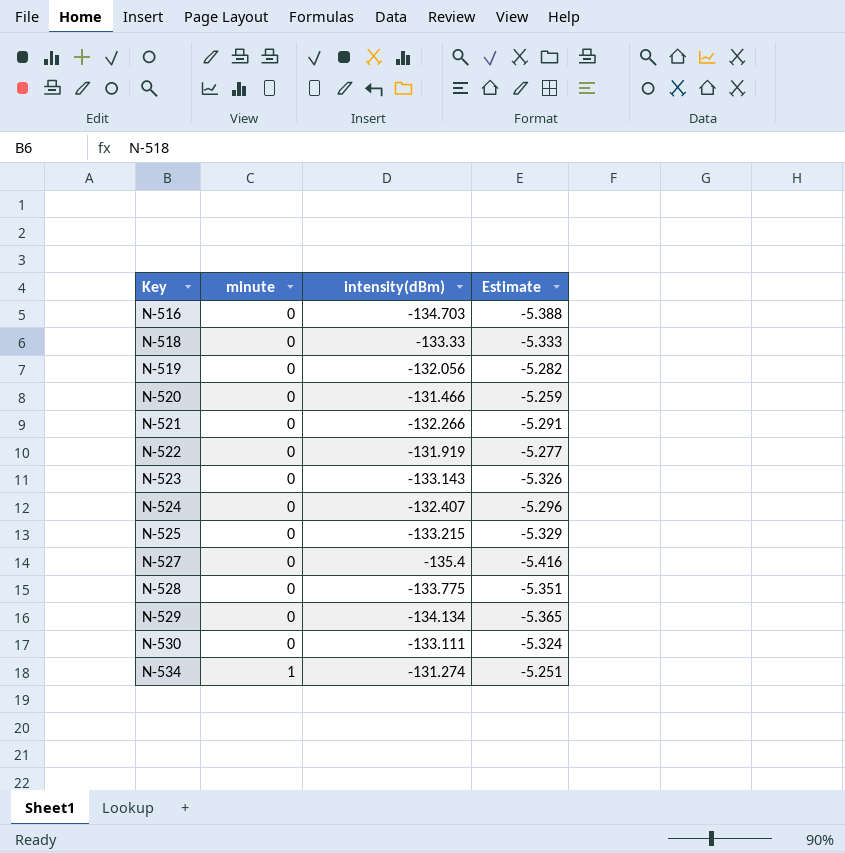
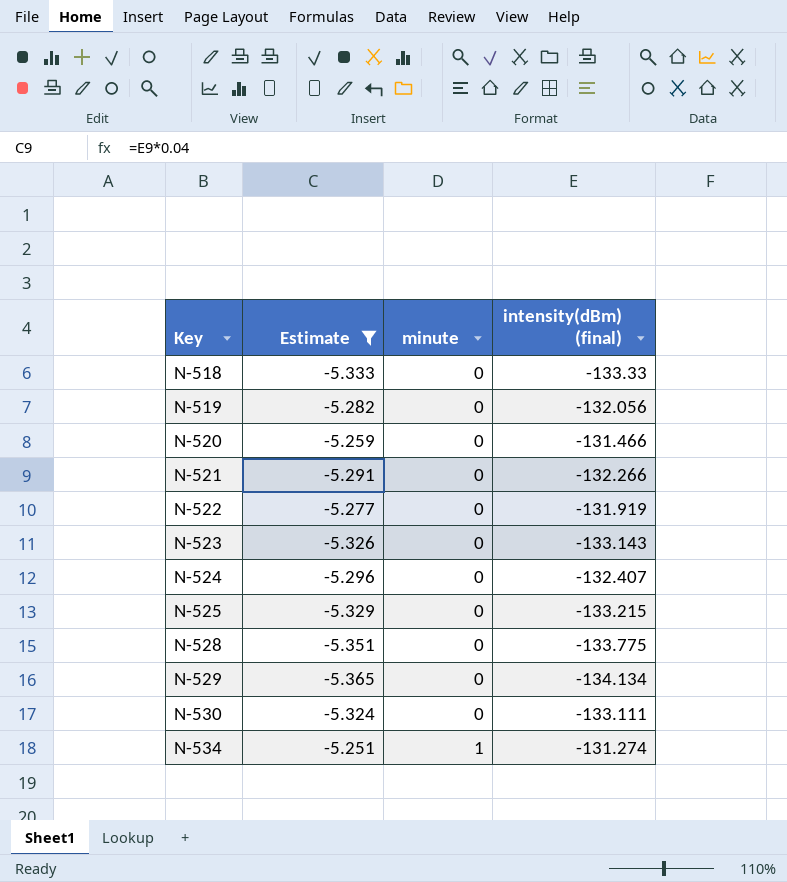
filter: none -> Estimate >= -5.365
column Estimate | position: 4 -> 2
column name: intensity(dBm) -> intensity(dBm) (final)

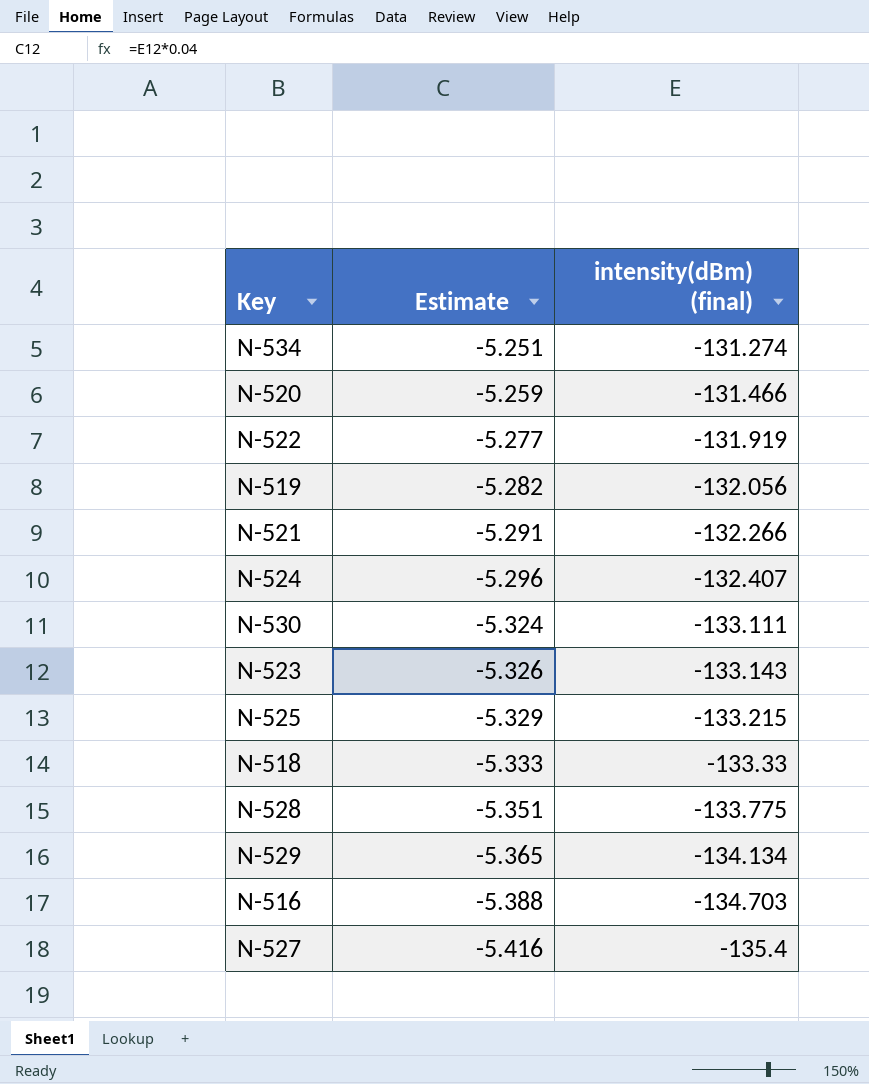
filter: Estimate >= -5.365 -> none
row order: Key ascending -> Estimate descending
column minute | position: 3 -> none

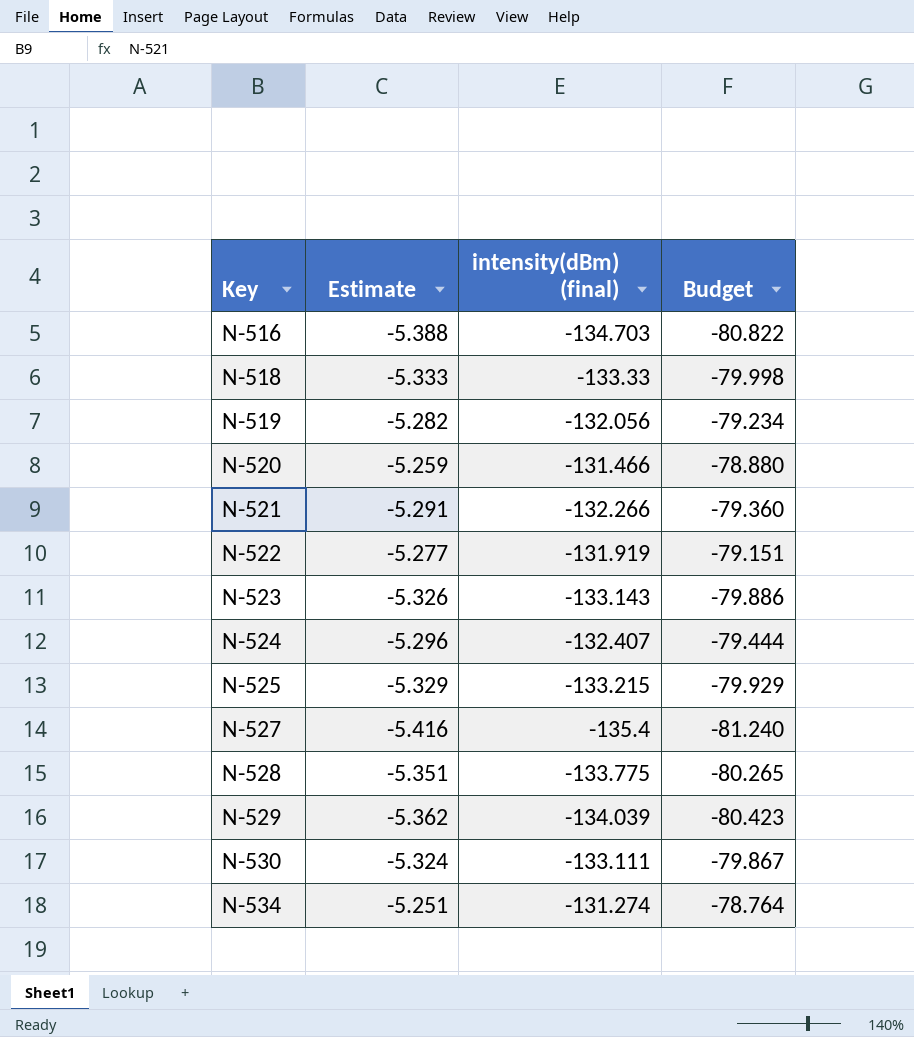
row order: Estimate descending -> Key ascending
column Budget | formula: none -> [intensity(dBm) (final)] * 0.6
N-529 | Estimate: -5.365 -> -5.362
N-529 | intensity(dBm) (final): -134.134 -> -134.039

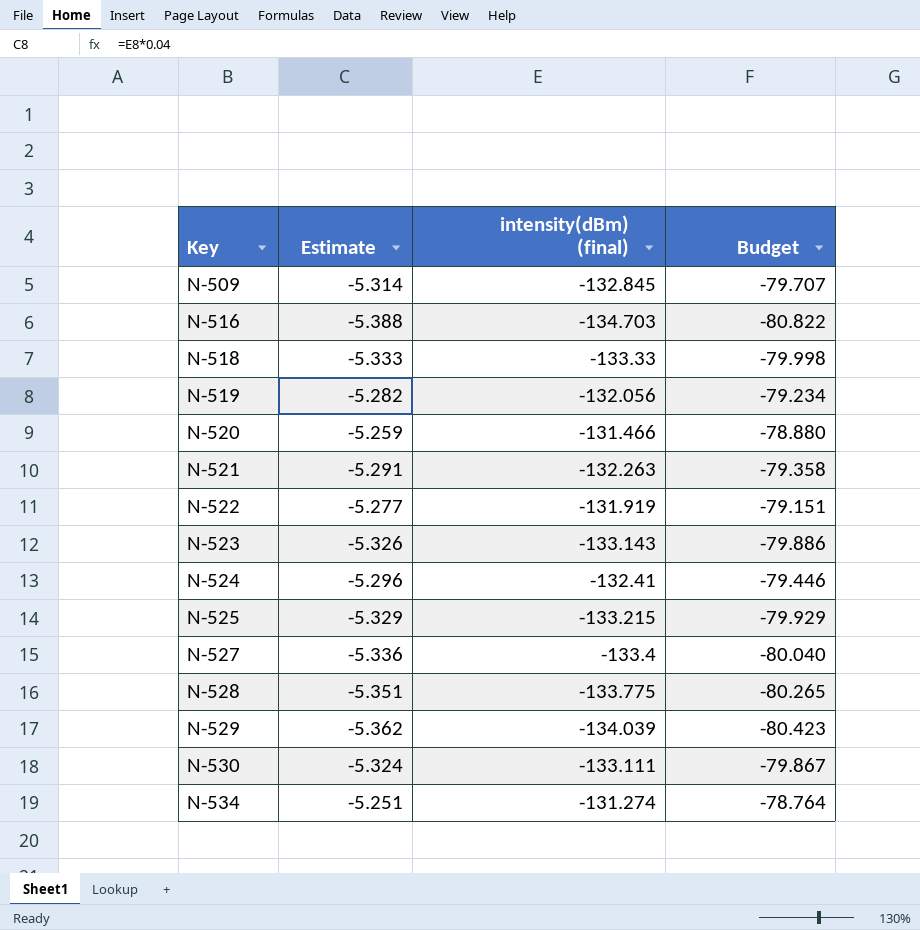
row N-509: none -> -5.314 | -132.845 | -79.707
N-521 | intensity(dBm) (final): -132.266 -> -132.263
N-521 | Budget: -79.360 -> -79.358
N-524 | intensity(dBm) (final): -132.407 -> -132.41
N-524 | Budget: -79.444 -> -79.446
N-527 | Estimate: -5.416 -> -5.336
N-527 | intensity(dBm) (final): -135.4 -> -133.4
N-527 | Budget: -81.240 -> -80.040

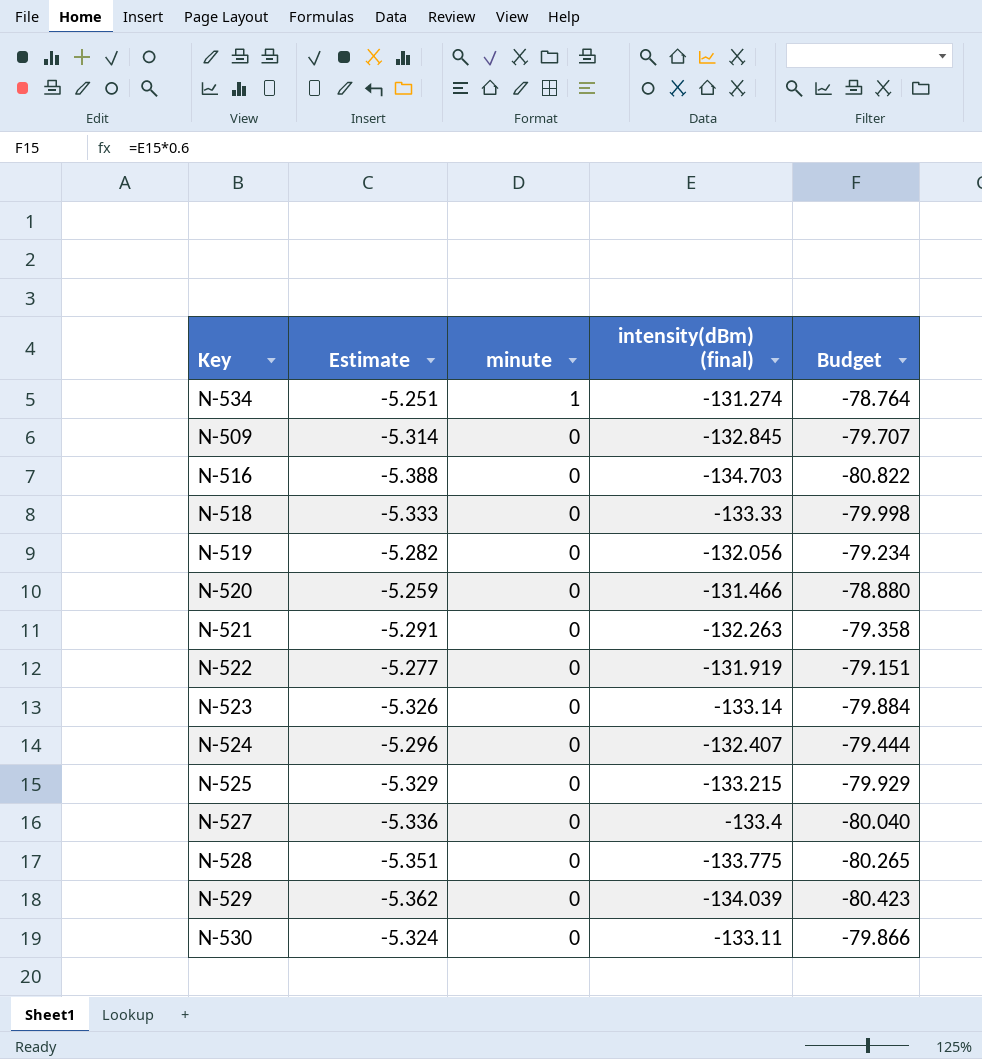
row order: Key ascending -> minute descending
column minute | position: none -> 3
N-523 | intensity(dBm) (final): -133.143 -> -133.14
N-523 | Budget: -79.886 -> -79.884
N-524 | intensity(dBm) (final): -132.41 -> -132.407
N-524 | Budget: -79.446 -> -79.444
N-530 | intensity(dBm) (final): -133.111 -> -133.11
N-530 | Budget: -79.867 -> -79.866

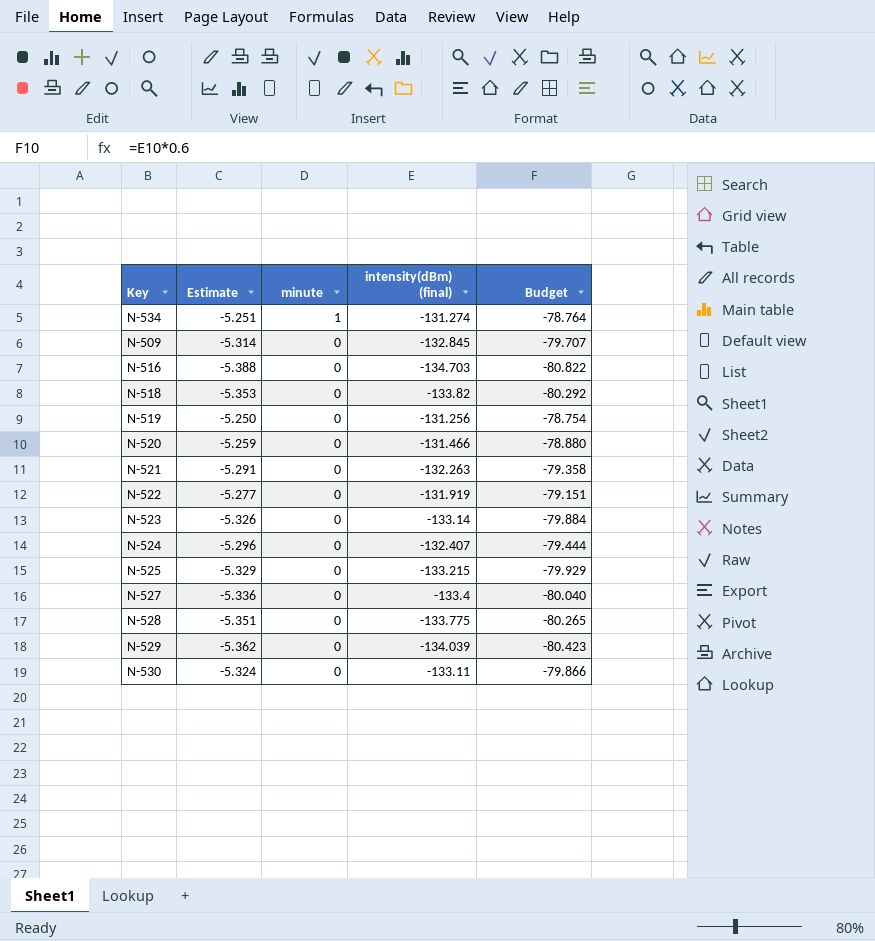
N-518 | Estimate: -5.333 -> -5.353
N-518 | intensity(dBm) (final): -133.33 -> -133.82
N-518 | Budget: -79.998 -> -80.292
N-519 | Estimate: -5.282 -> -5.250
N-519 | intensity(dBm) (final): -132.056 -> -131.256
N-519 | Budget: -79.234 -> -78.754

